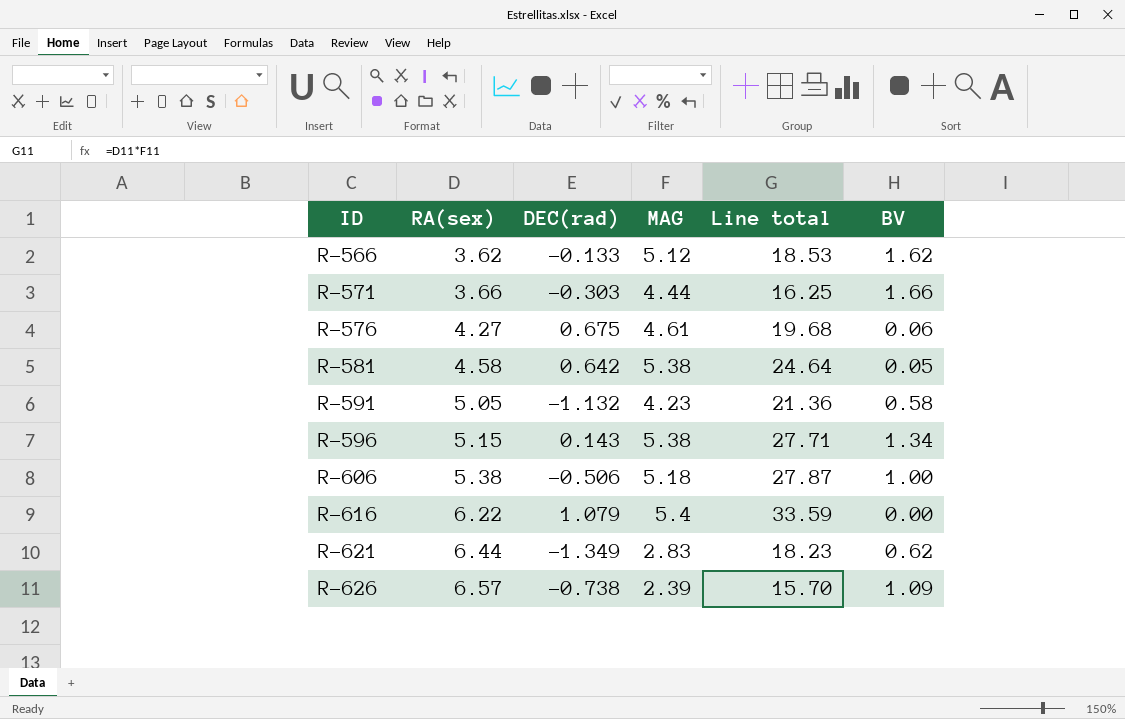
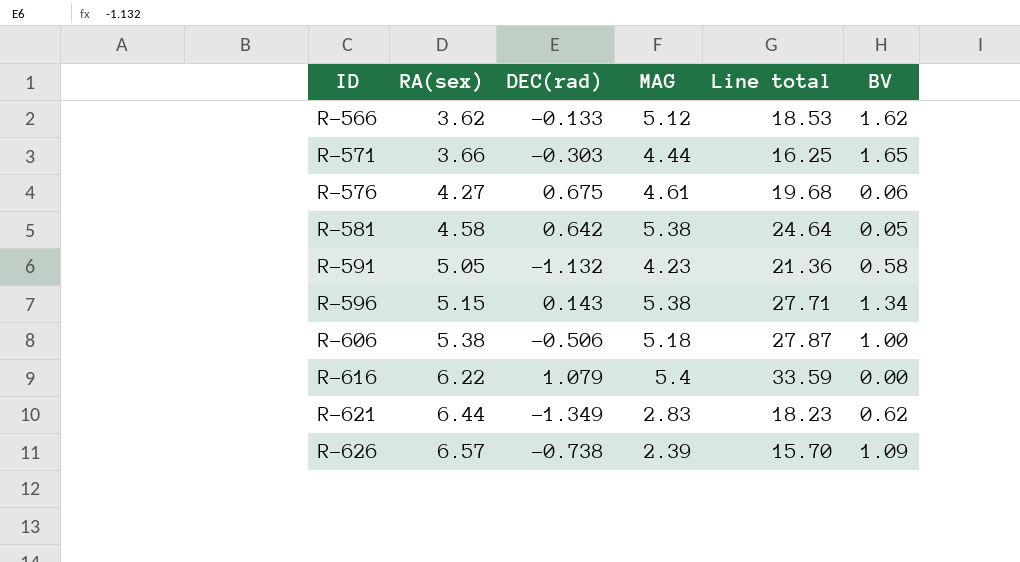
R-571 | BV: 1.66 -> 1.65

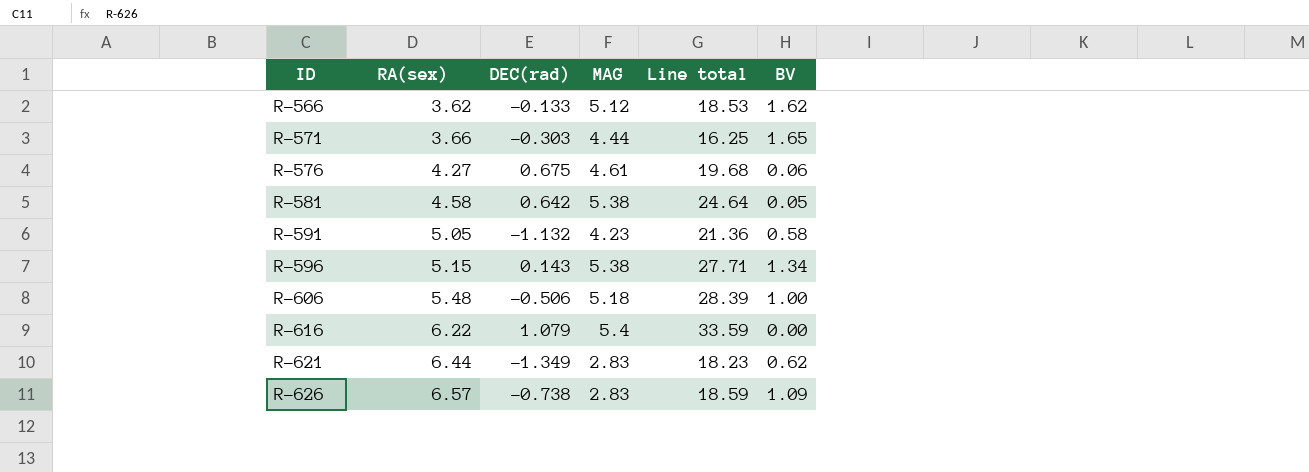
R-606 | RA(sex): 5.38 -> 5.48
R-606 | Line total: 27.87 -> 28.39
R-626 | MAG: 2.39 -> 2.83
R-626 | Line total: 15.70 -> 18.59

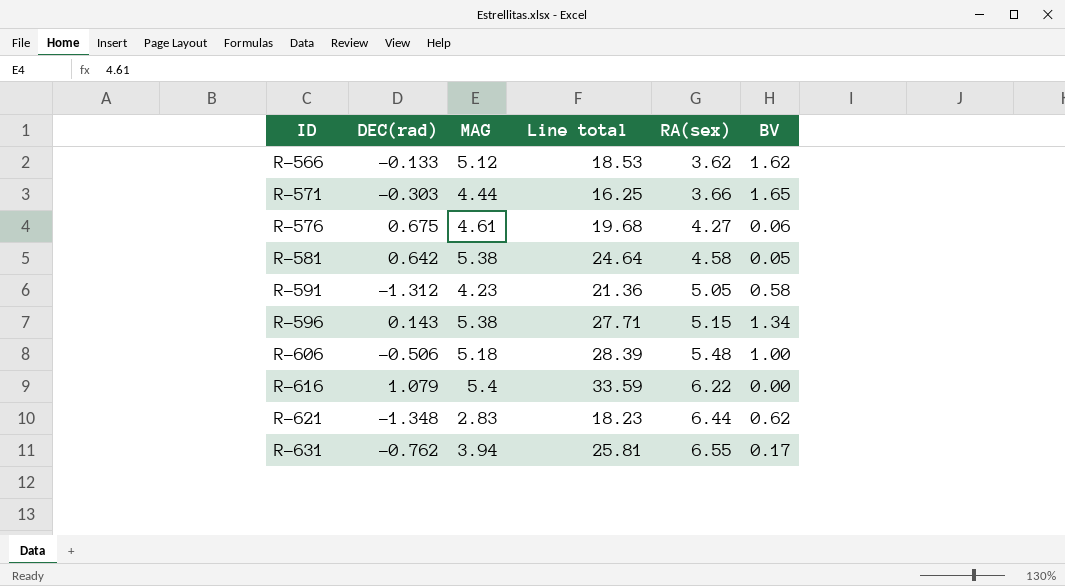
column RA(sex) | position: 2 -> 5
row R-626: 6.57 | -0.738 | 2.83 | 18.59 | 1.09 -> none
R-591 | DEC(rad): -1.132 -> -1.312
R-621 | DEC(rad): -1.349 -> -1.348
row R-631: none -> -0.762 | 3.94 | 25.81 | 6.55 | 0.17

